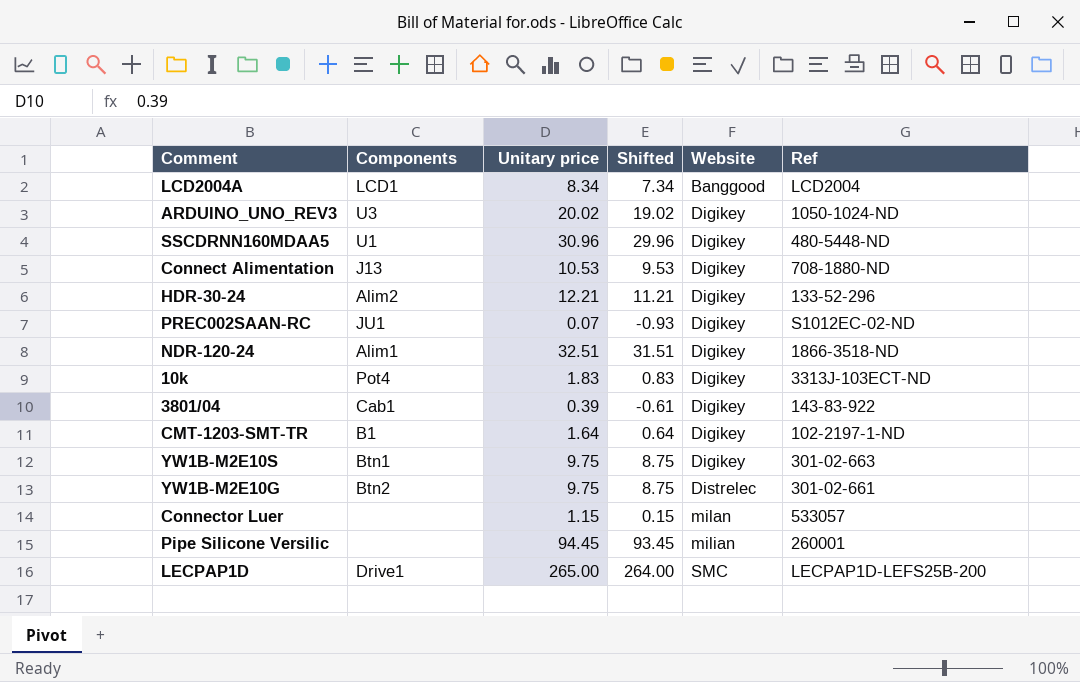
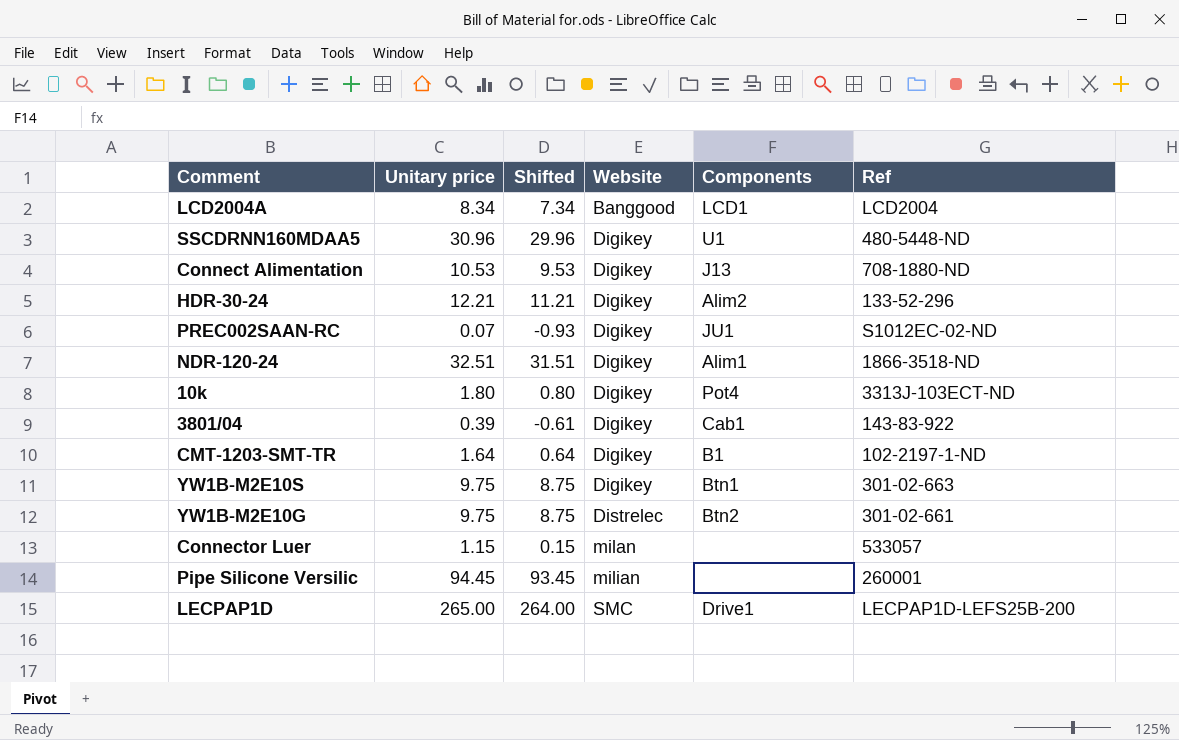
column Components | position: 2 -> 5
row ARDUINO_UNO_REV3: U3 | 20.02 | 19.02 | Digikey | 1050-1024-ND -> none
10k | Unitary price: 1.83 -> 1.80
10k | Shifted: 0.83 -> 0.80

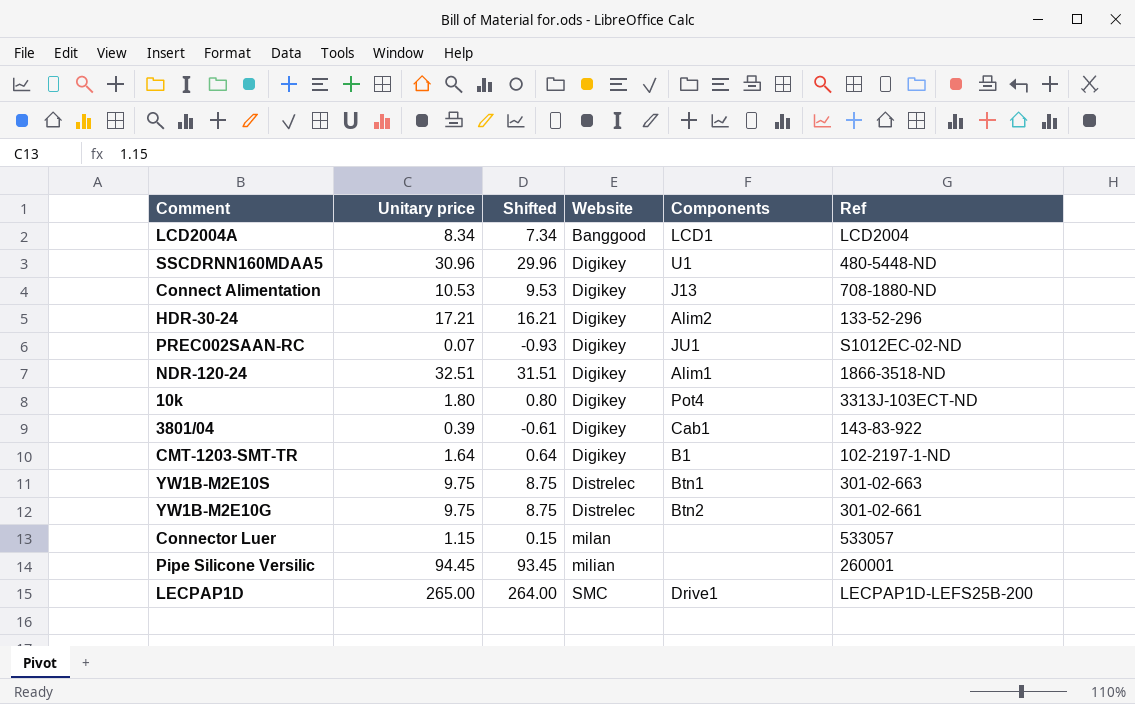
HDR-30-24 | Unitary price: 12.21 -> 17.21
HDR-30-24 | Shifted: 11.21 -> 16.21
YW1B-M2E10S | Website: Digikey -> Distrelec

